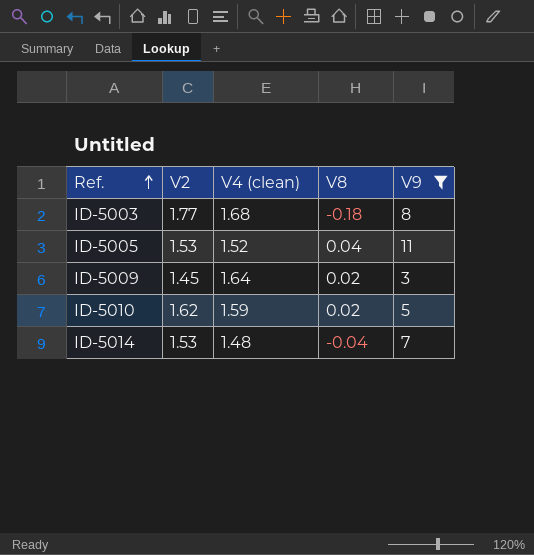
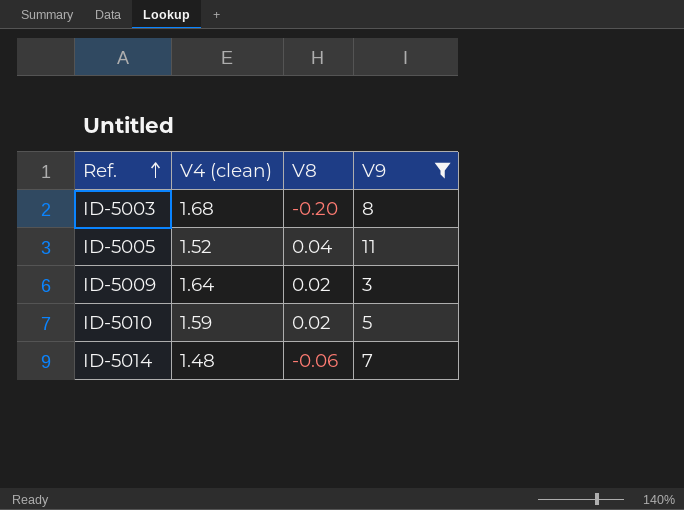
column V2 | position: 2 -> none
ID-5003 | V8: -0.18 -> -0.20
ID-5014 | V8: -0.04 -> -0.06

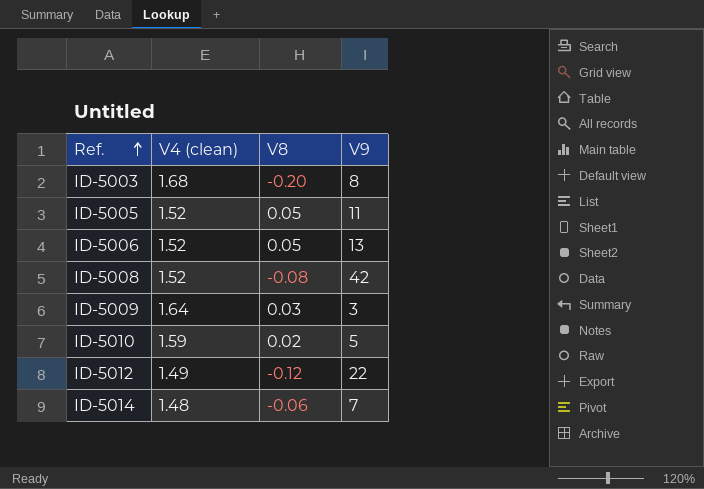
filter: V9 <= 11 -> none
ID-5005 | V8: 0.04 -> 0.05
ID-5009 | V8: 0.02 -> 0.03

